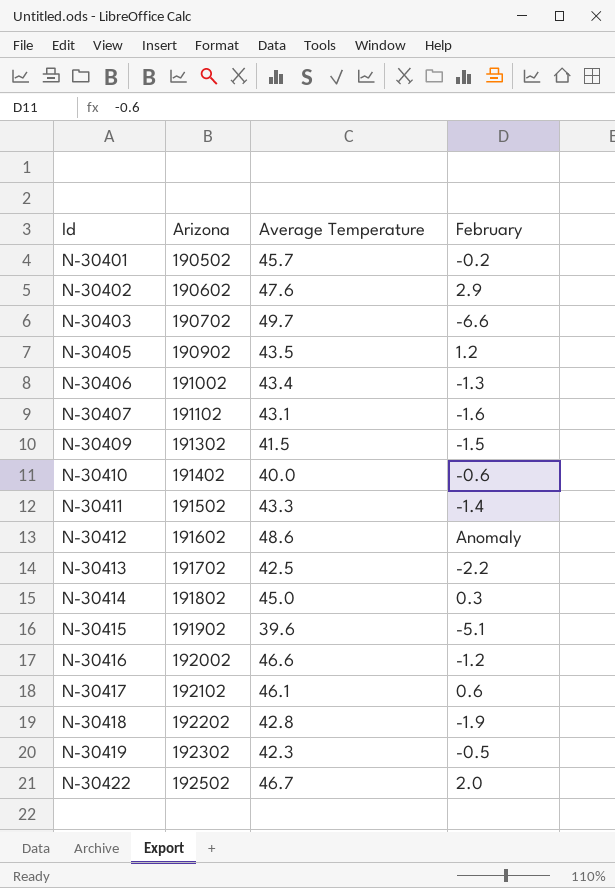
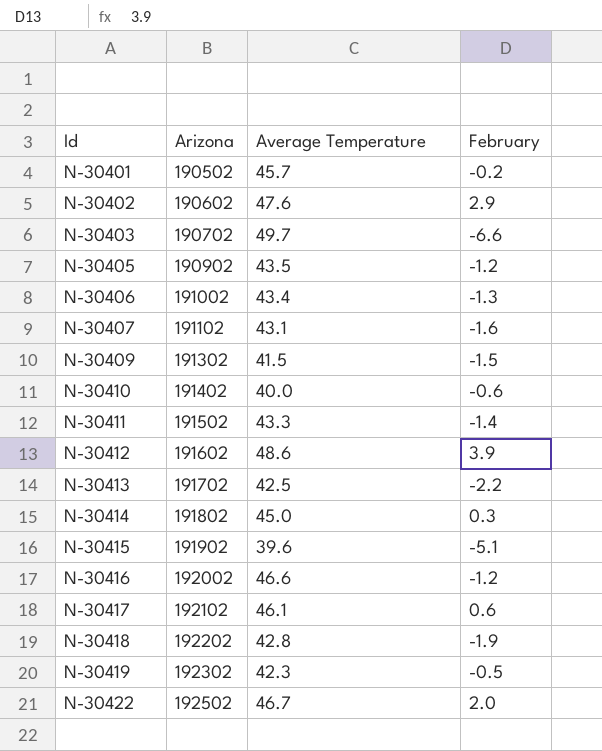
N-30405 | February: 1.2 -> -1.2
N-30412 | February: Anomaly -> 3.9

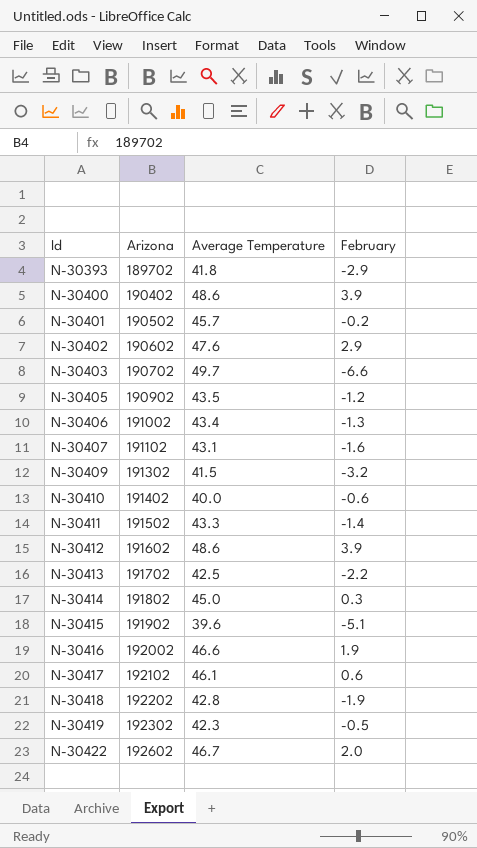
row N-30393: none -> 189702 | 41.8 | -2.9
row N-30400: none -> 190402 | 48.6 | 3.9
N-30409 | February: -1.5 -> -3.2
N-30416 | February: -1.2 -> 1.9
N-30422 | Arizona: 192502 -> 192602

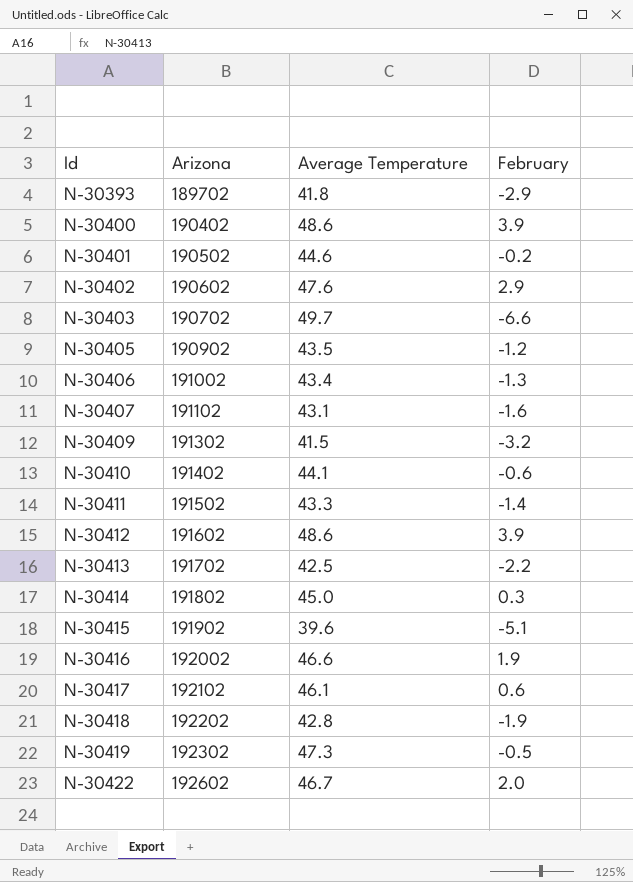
N-30401 | Average Temperature: 45.7 -> 44.6
N-30410 | Average Temperature: 40.0 -> 44.1
N-30419 | Average Temperature: 42.3 -> 47.3

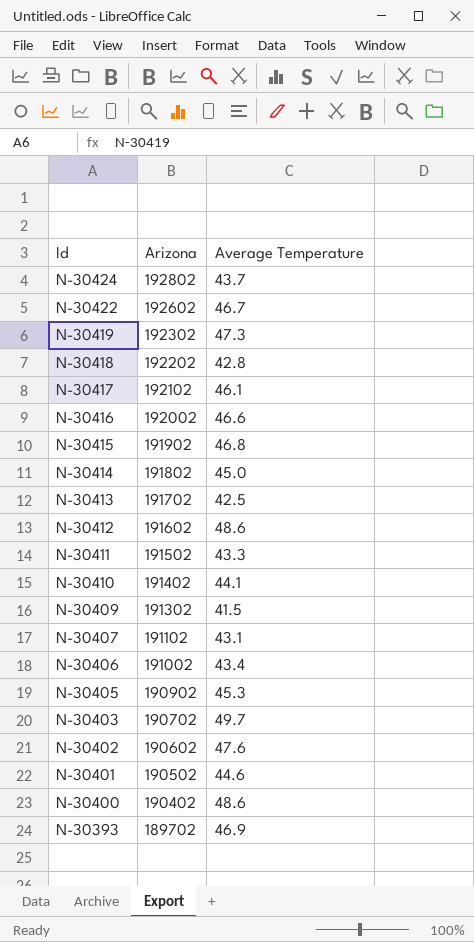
row order: Id ascending -> Id descending
column February | position: 4 -> none
row N-30424: none -> 192802 | 43.7
N-30415 | Average Temperature: 39.6 -> 46.8
N-30405 | Average Temperature: 43.5 -> 45.3
N-30393 | Average Temperature: 41.8 -> 46.9

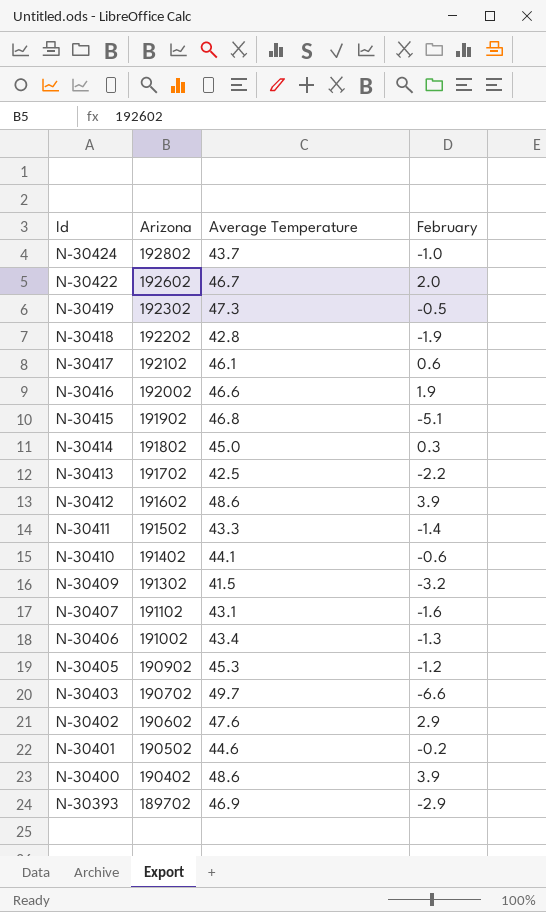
column February | position: none -> 4

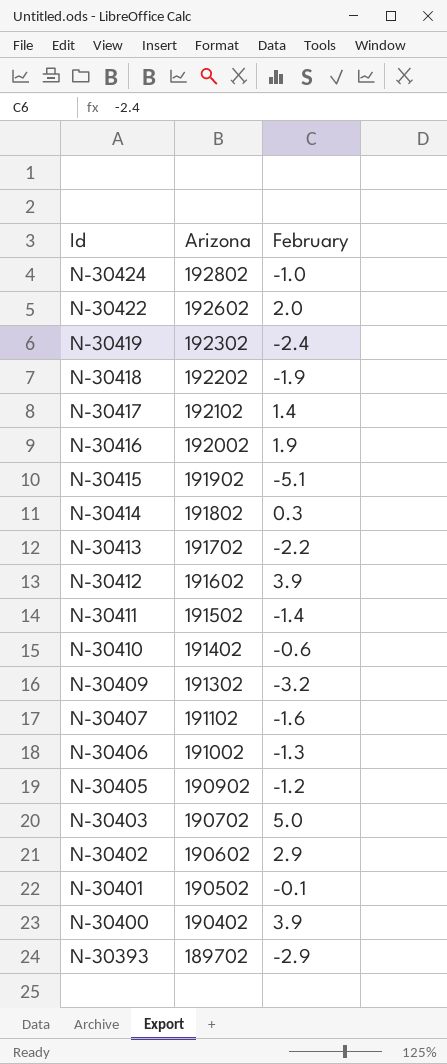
column Average Temperature | position: 3 -> none
N-30419 | February: -0.5 -> -2.4
N-30417 | February: 0.6 -> 1.4
N-30403 | February: -6.6 -> 5.0
N-30401 | February: -0.2 -> -0.1

